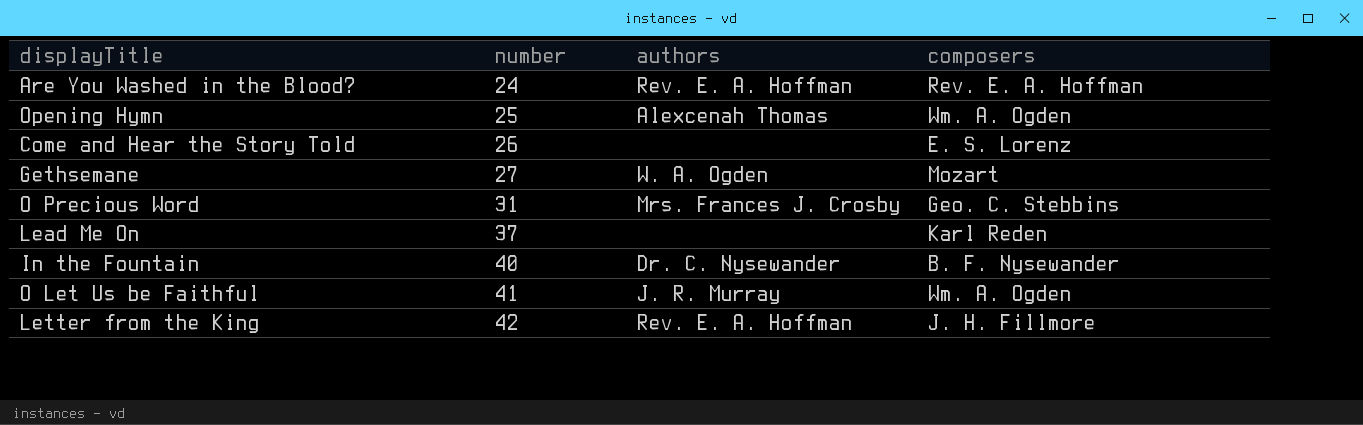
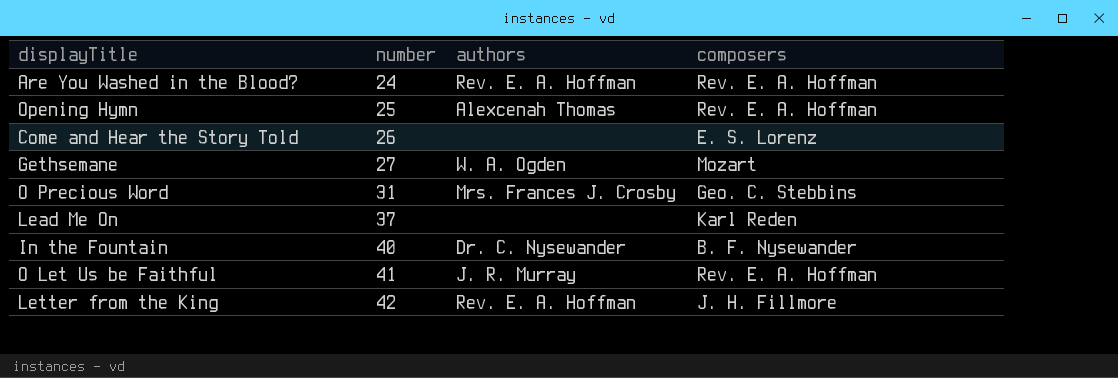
Opening Hymn | composers: Wm. A. Ogden -> Rev. E. A. Hoffman
O Let Us be Faithful | composers: Wm. A. Ogden -> Rev. E. A. Hoffman

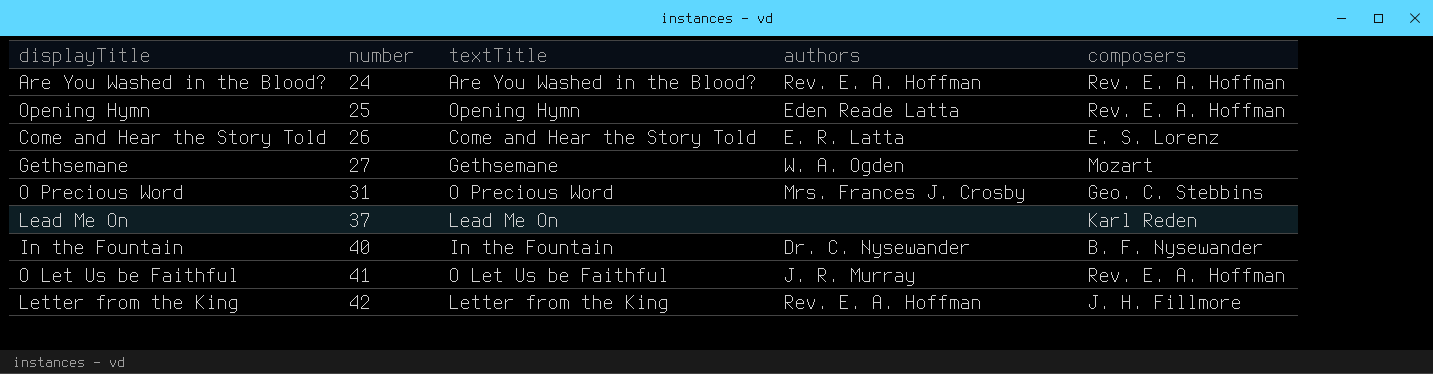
column textTitle | position: none -> 3
Opening Hymn | authors: Alexcenah Thomas -> Eden Reade Latta
Come and Hear the Story Told | authors: none -> E. R. Latta

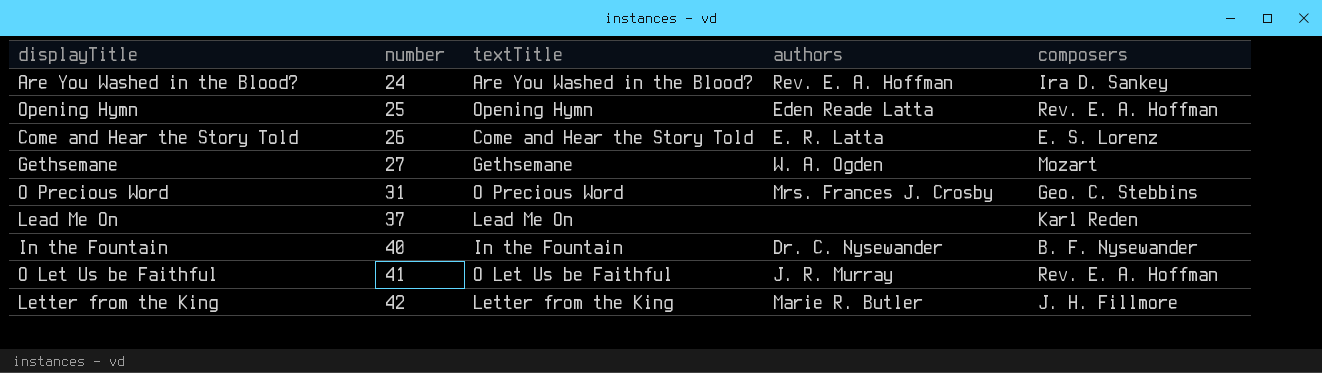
Are You Washed in the Blood? | composers: Rev. E. A. Hoffman -> Ira D. Sankey
Letter from the King | authors: Rev. E. A. Hoffman -> Marie R. Butler

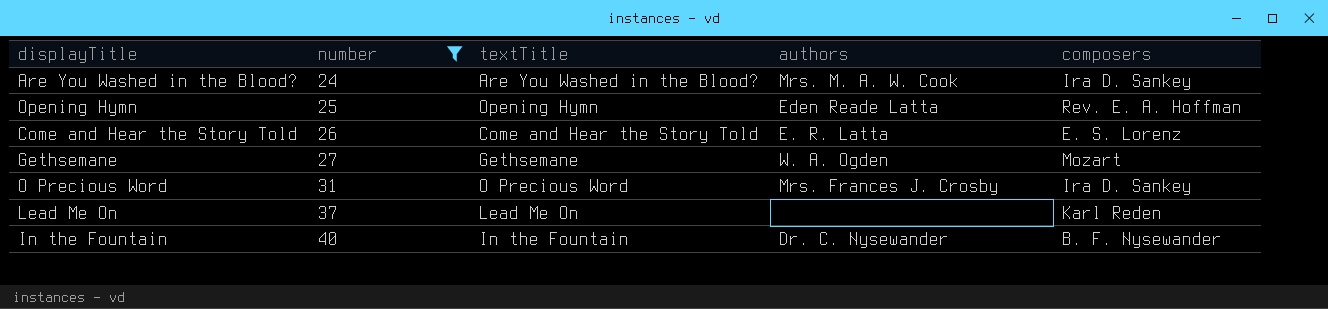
filter: none -> number <= 40
Are You Washed in the Blood? | authors: Rev. E. A. Hoffman -> Mrs. M. A. W. Cook
O Precious Word | composers: Geo. C. Stebbins -> Ira D. Sankey

